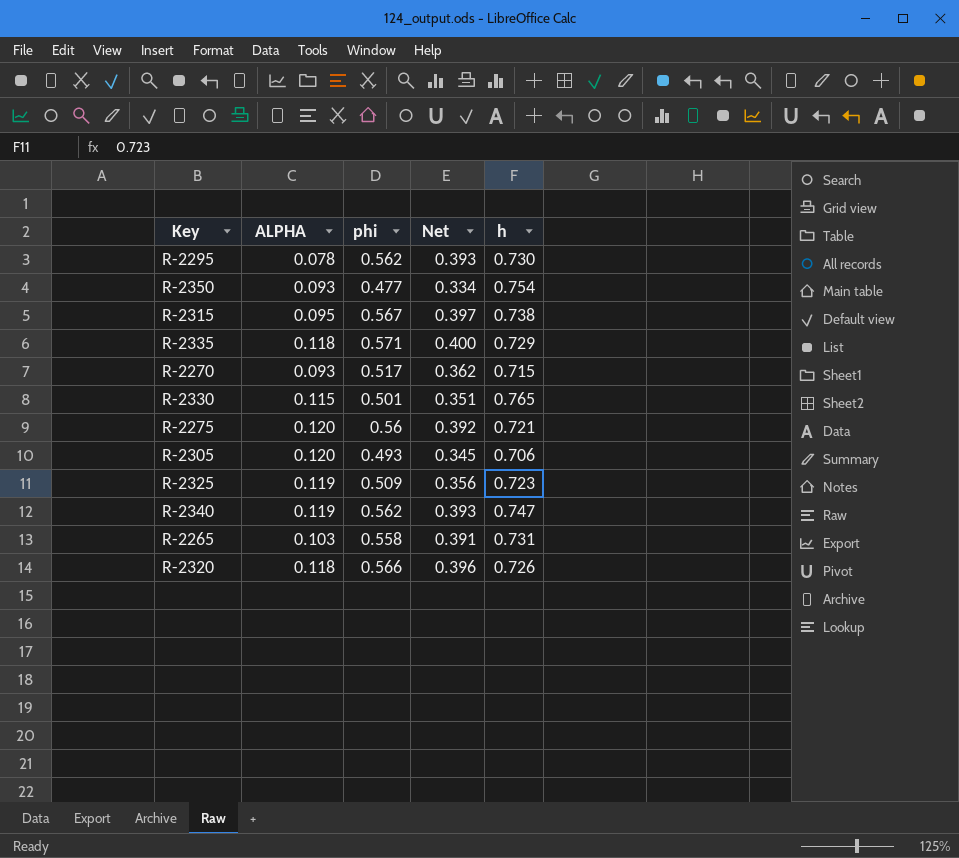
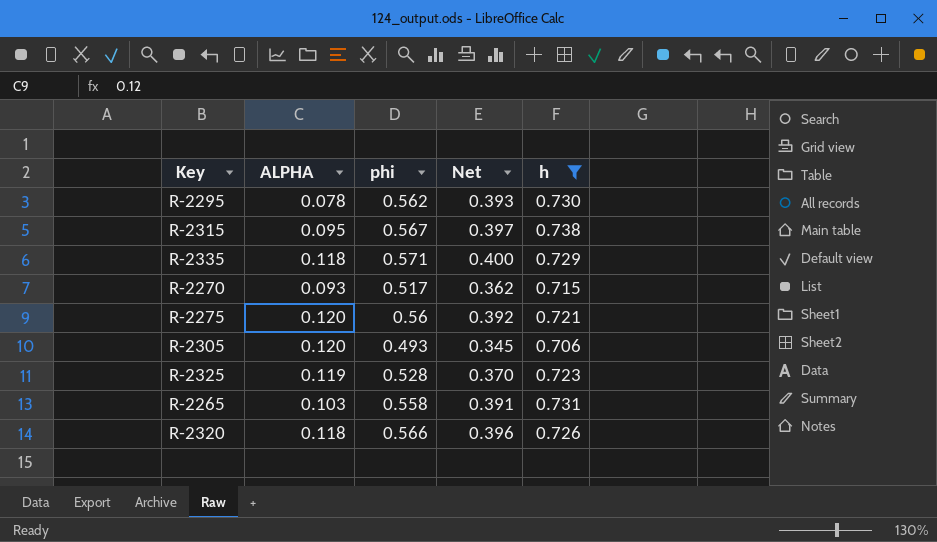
filter: none -> h <= 0.738
R-2325 | phi: 0.509 -> 0.528
R-2325 | Net: 0.356 -> 0.370

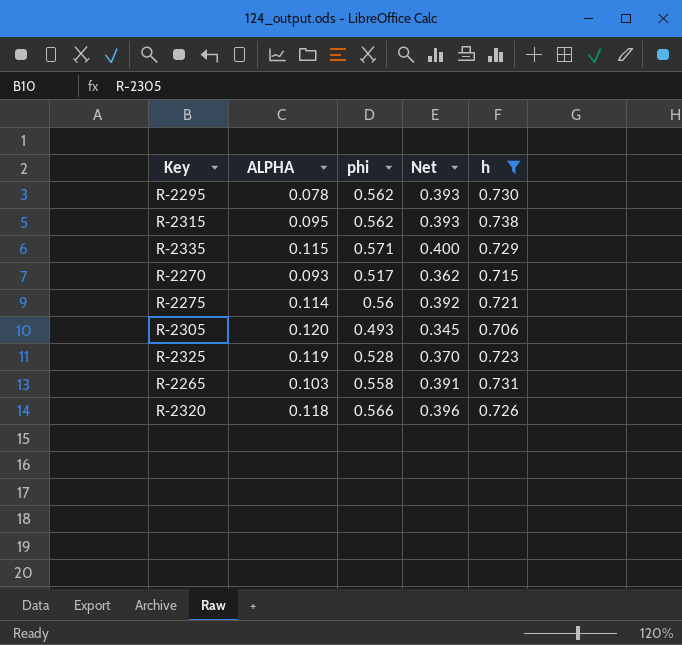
R-2315 | phi: 0.567 -> 0.562
R-2315 | Net: 0.397 -> 0.393
R-2335 | ALPHA: 0.118 -> 0.115
R-2275 | ALPHA: 0.120 -> 0.114

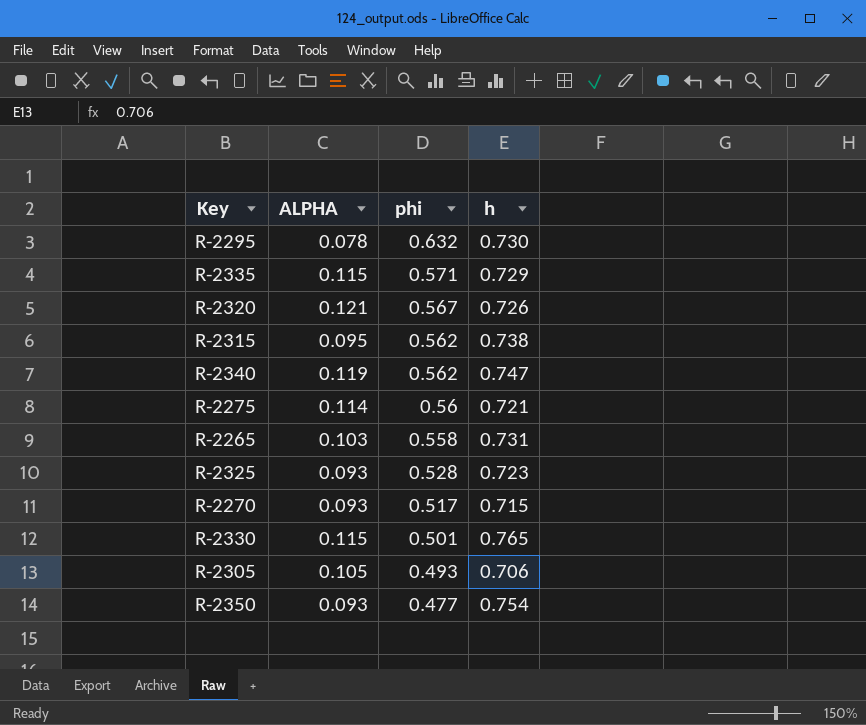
filter: h <= 0.738 -> none
row order: none -> phi descending
column Net | formula: [phi] * 0.7 -> none
R-2295 | phi: 0.562 -> 0.632
R-2320 | ALPHA: 0.118 -> 0.121
R-2320 | phi: 0.566 -> 0.567
R-2325 | ALPHA: 0.119 -> 0.093
R-2305 | ALPHA: 0.120 -> 0.105

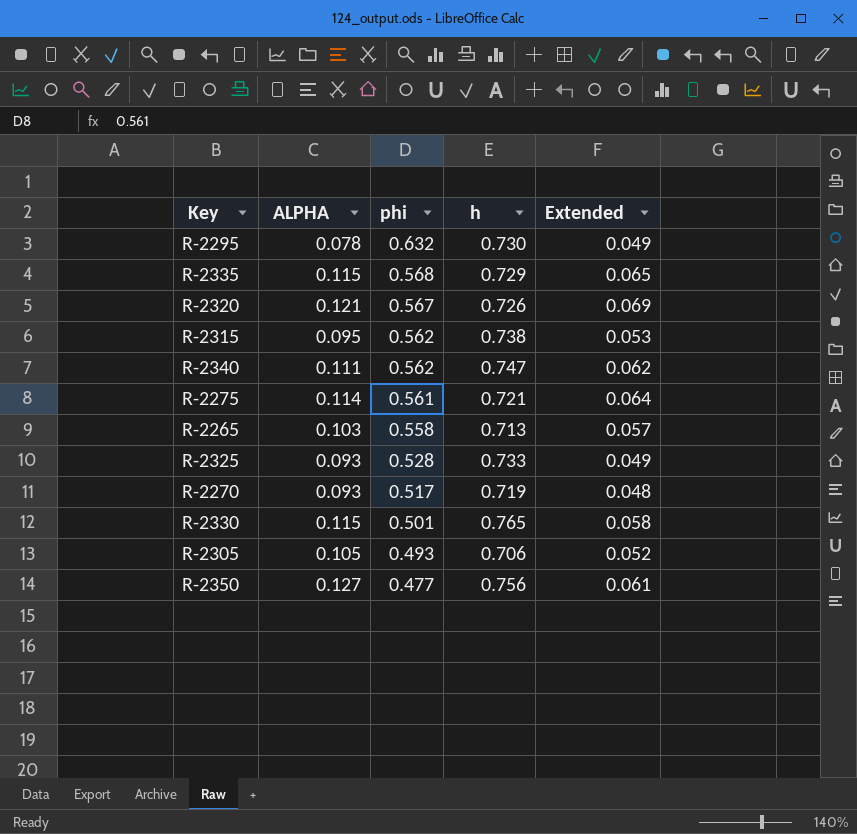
column Extended | formula: none -> [ALPHA] * [phi]
R-2335 | phi: 0.571 -> 0.568
R-2340 | ALPHA: 0.119 -> 0.111
R-2275 | phi: 0.56 -> 0.561
R-2265 | h: 0.731 -> 0.713
R-2325 | h: 0.723 -> 0.733
R-2270 | h: 0.715 -> 0.719
R-2350 | ALPHA: 0.093 -> 0.127
R-2350 | h: 0.754 -> 0.756

